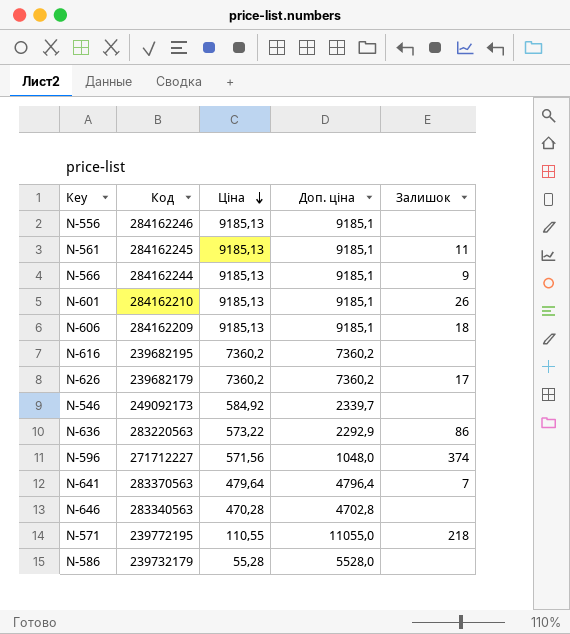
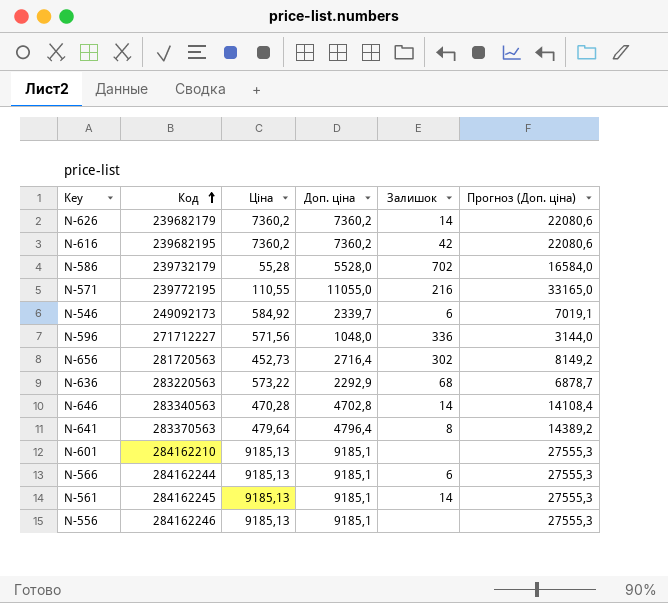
row order: Ціна descending -> Код ascending
column Прогноз (Доп. ціна) | formula: none -> [Доп. ціна] * 3
row N-606: 284162209 | 9185,13 | 9185,1 | 18 -> none
N-626 | Залишок: 17 -> 14
N-616 | Залишок: none -> 42
N-586 | Залишок: none -> 702
N-571 | Залишок: 218 -> 216
N-546 | Залишок: none -> 6
N-596 | Залишок: 374 -> 336
row N-656: none -> 281720563 | 452,73 | 2716,4 | 302 | 8149,2
N-636 | Залишок: 86 -> 68
N-646 | Залишок: none -> 14
N-641 | Залишок: 7 -> 8
N-601 | Залишок: 26 -> none
N-566 | Залишок: 9 -> 6
N-561 | Залишок: 11 -> 14

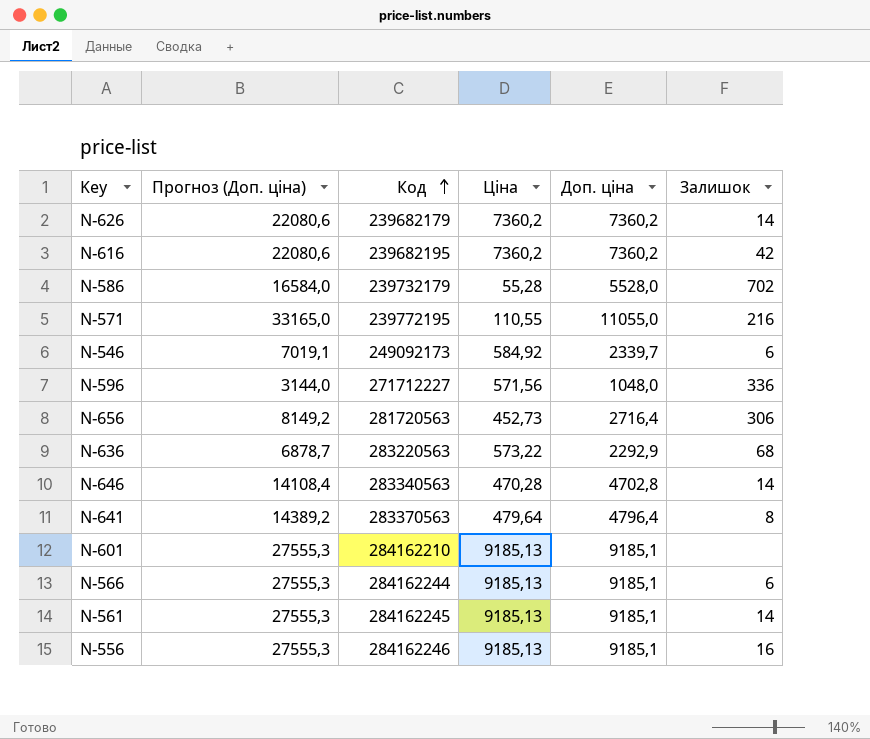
column Прогноз (Доп. ціна) | position: 6 -> 2
N-656 | Залишок: 302 -> 306
N-556 | Залишок: none -> 16

